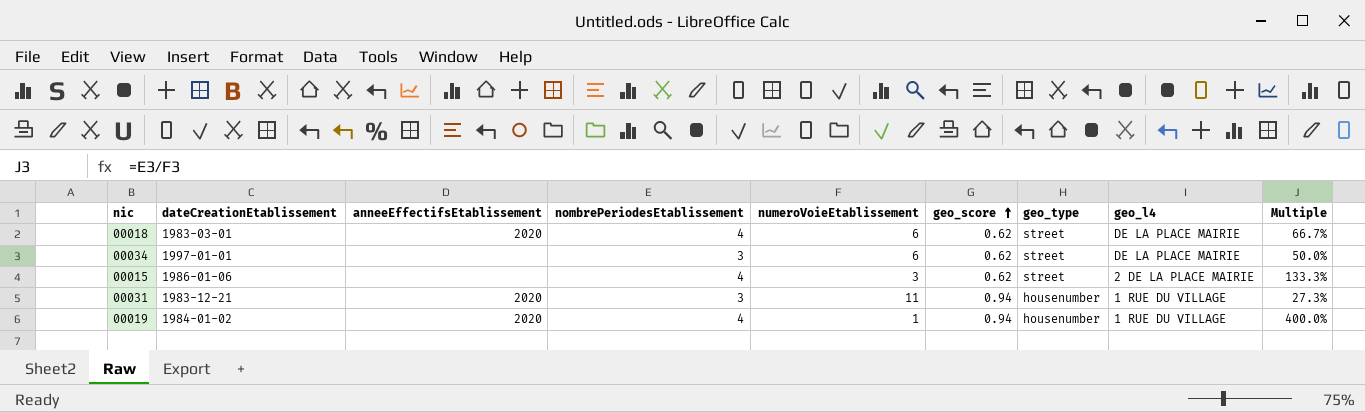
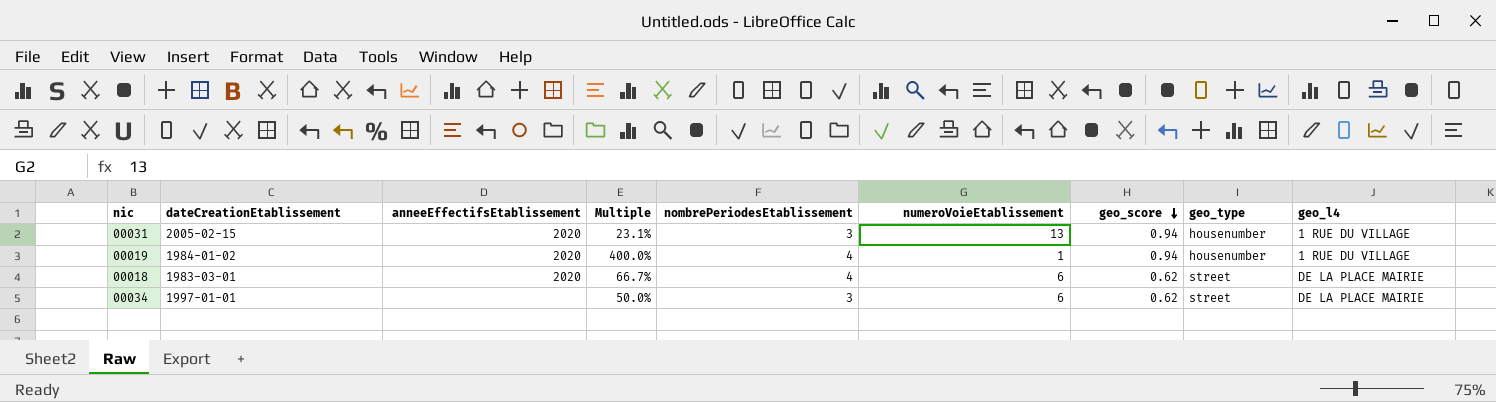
row order: geo_score ascending -> geo_score descending
column Multiple | position: 9 -> 4
row 00015: 1986-01-06 | none | 4 | 3 | 0.62 | street | 2 DE LA PLACE MAIRIE | 133.3% -> none
00031 | dateCreationEtablissement: 1983-12-21 -> 2005-02-15
00031 | Multiple: 27.3% -> 23.1%
00031 | numeroVoieEtablissement: 11 -> 13

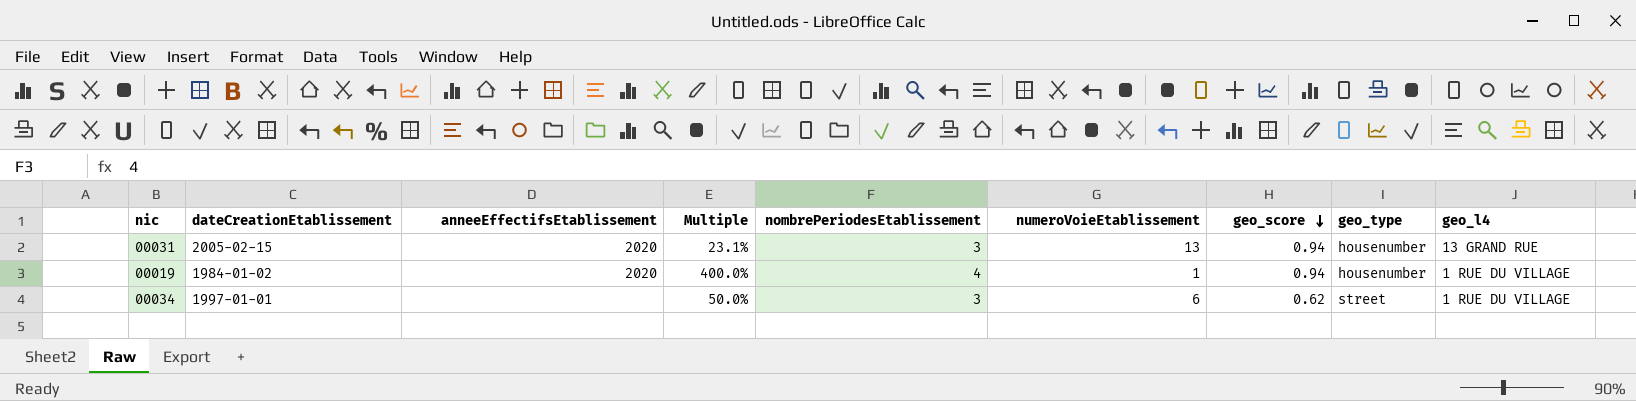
row 00018: 1983-03-01 | 2020 | 66.7% | 4 | 6 | 0.62 | street | DE LA PLACE MAIRIE -> none
00031 | geo_l4: 1 RUE DU VILLAGE -> 13 GRAND RUE
00034 | geo_l4: DE LA PLACE MAIRIE -> 1 RUE DU VILLAGE

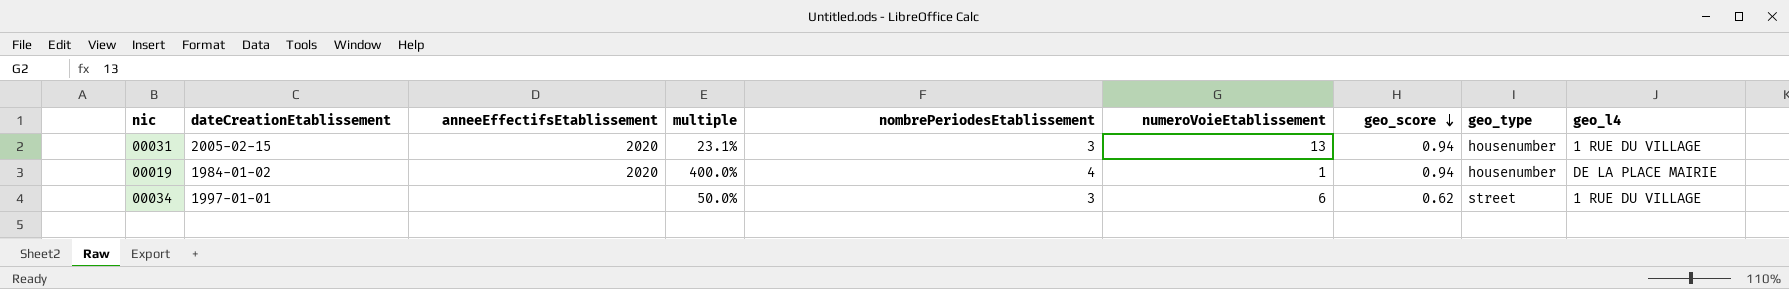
column name: Multiple -> multiple
00031 | geo_l4: 13 GRAND RUE -> 1 RUE DU VILLAGE
00019 | geo_l4: 1 RUE DU VILLAGE -> DE LA PLACE MAIRIE

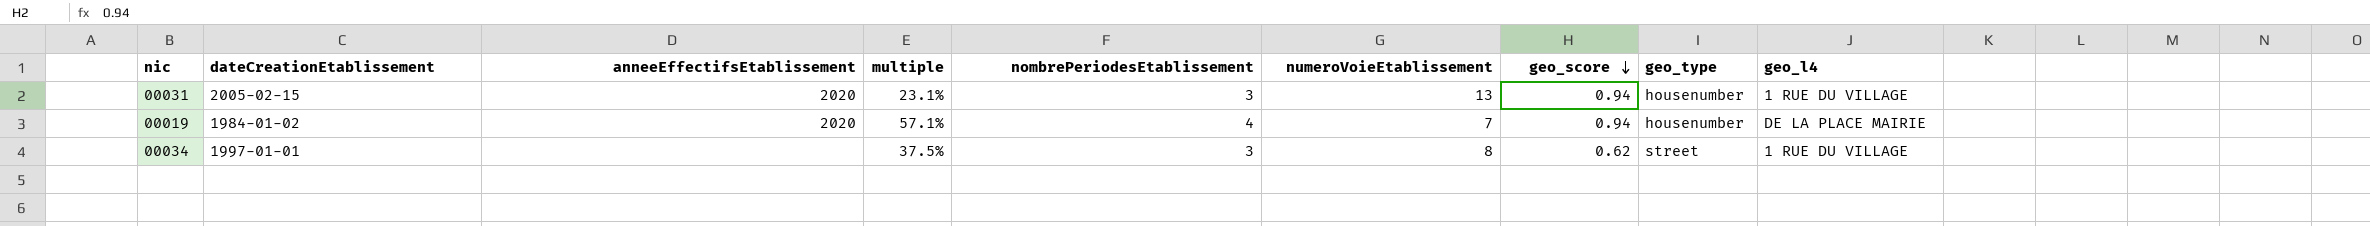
00019 | multiple: 400.0% -> 57.1%
00019 | numeroVoieEtablissement: 1 -> 7
00034 | multiple: 50.0% -> 37.5%
00034 | numeroVoieEtablissement: 6 -> 8

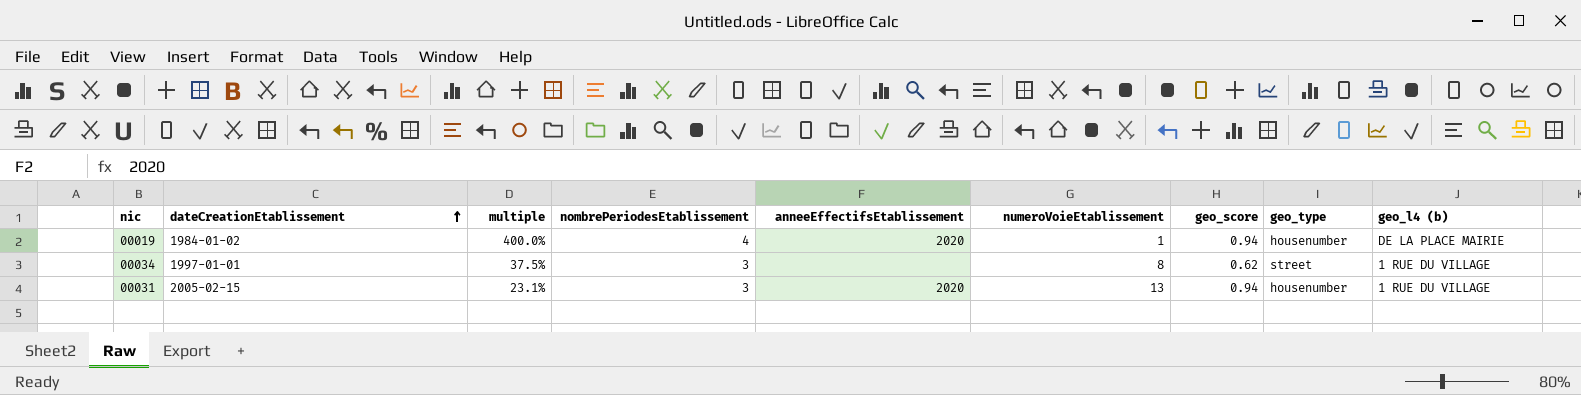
row order: geo_score descending -> dateCreationEtablissement ascending
column anneeEffectifsEtablissement | position: 3 -> 5
column name: geo_l4 -> geo_l4 (b)
00019 | multiple: 57.1% -> 400.0%
00019 | numeroVoieEtablissement: 7 -> 1

